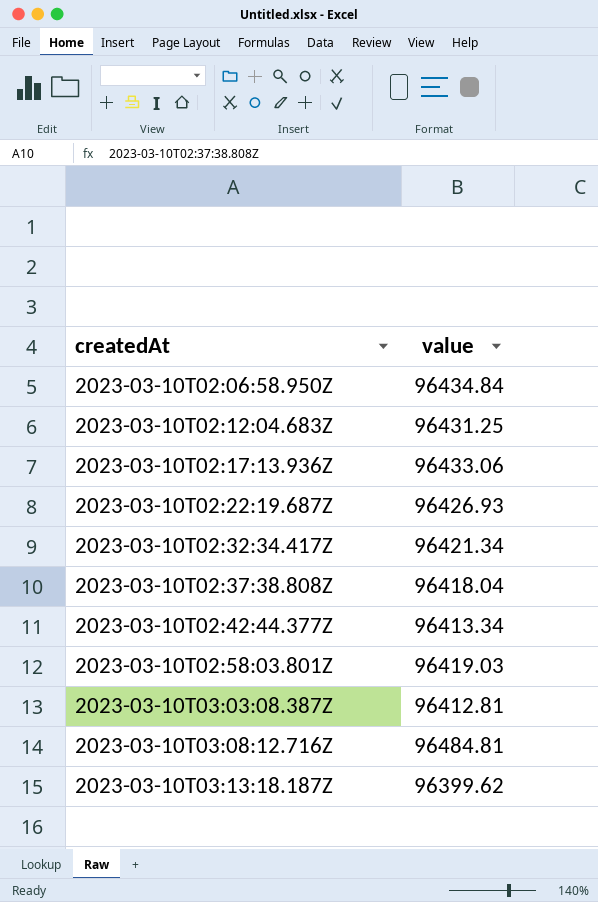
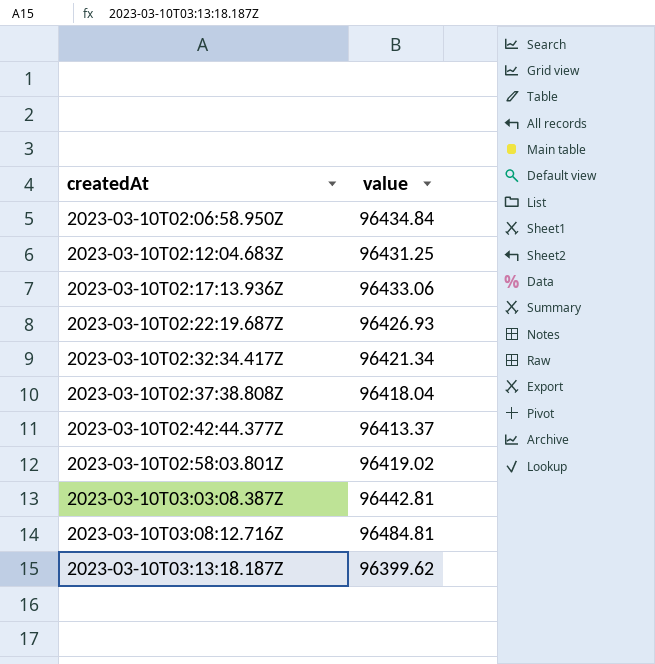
2023-03-10T02:42:44.377Z | value: 96413.34 -> 96413.37
2023-03-10T02:58:03.801Z | value: 96419.03 -> 96419.02
2023-03-10T03:03:08.387Z | value: 96412.81 -> 96442.81

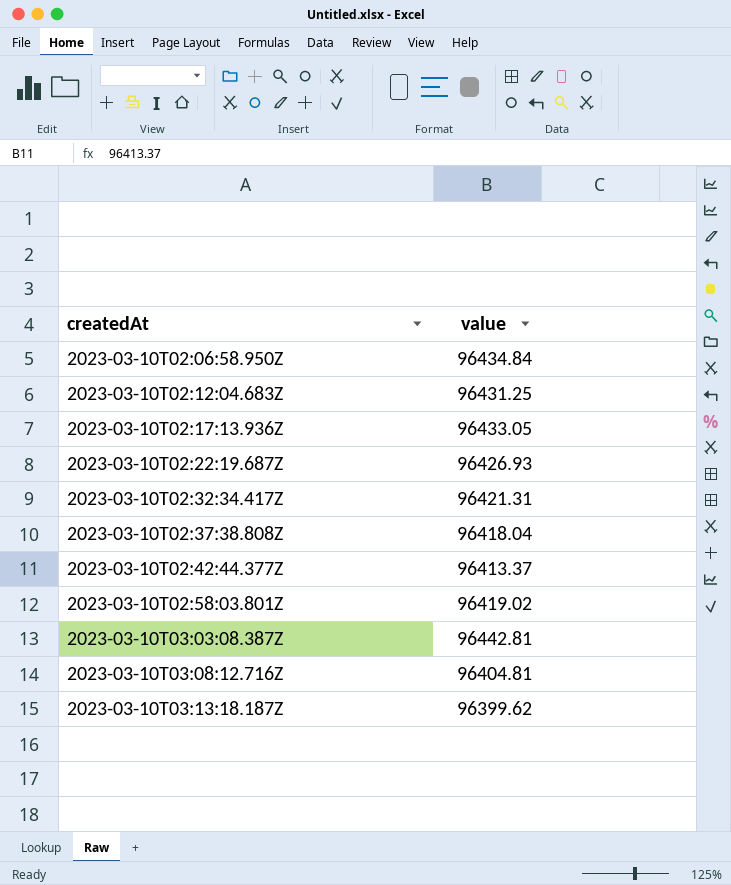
2023-03-10T02:17:13.936Z | value: 96433.06 -> 96433.05
2023-03-10T02:32:34.417Z | value: 96421.34 -> 96421.31
2023-03-10T03:08:12.716Z | value: 96484.81 -> 96404.81

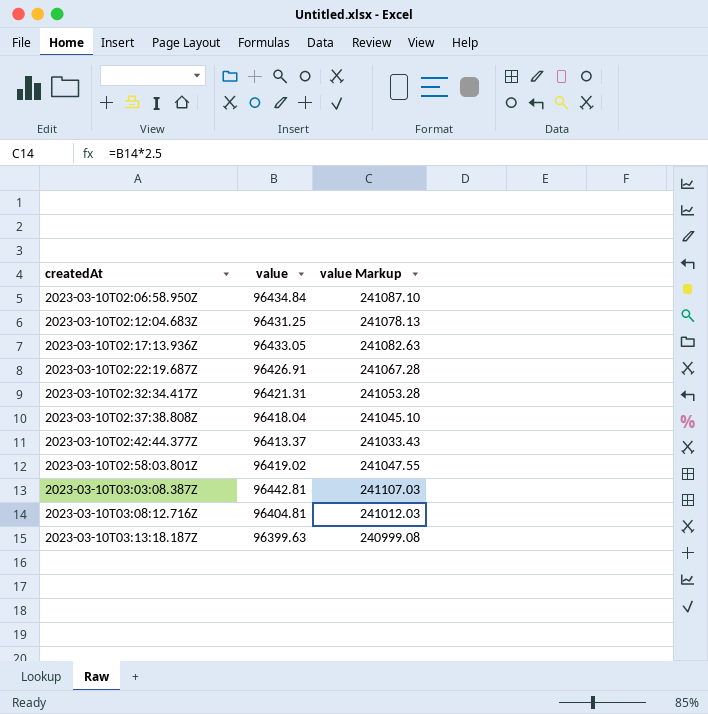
column value Markup | formula: none -> [value] * 2.5
2023-03-10T02:22:19.687Z | value: 96426.93 -> 96426.91
2023-03-10T03:13:18.187Z | value: 96399.62 -> 96399.63

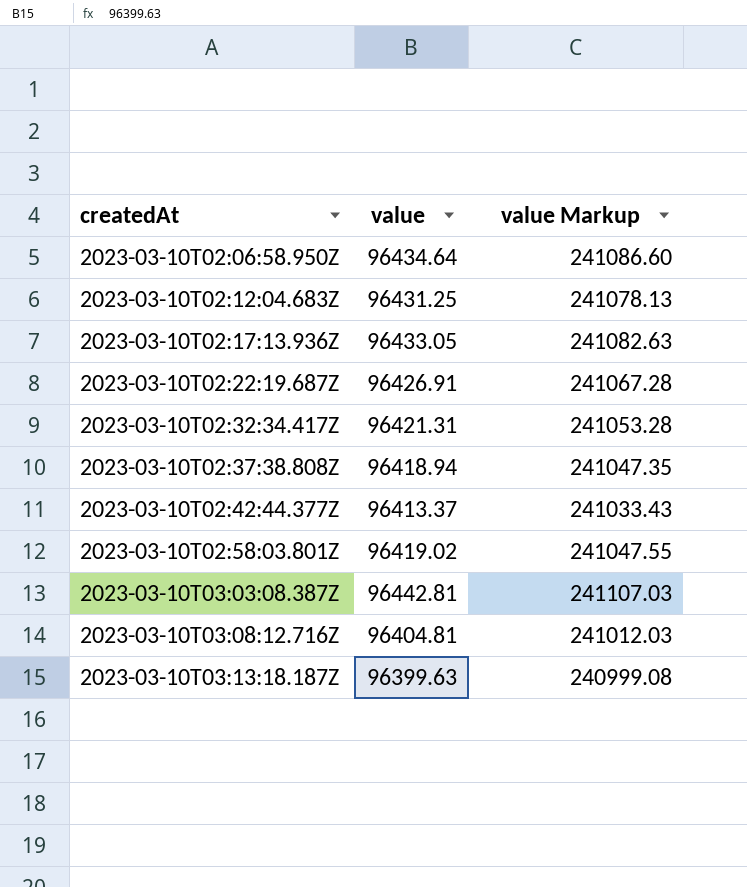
2023-03-10T02:06:58.950Z | value: 96434.84 -> 96434.64
2023-03-10T02:06:58.950Z | value Markup: 241087.10 -> 241086.60
2023-03-10T02:37:38.808Z | value: 96418.04 -> 96418.94
2023-03-10T02:37:38.808Z | value Markup: 241045.10 -> 241047.35

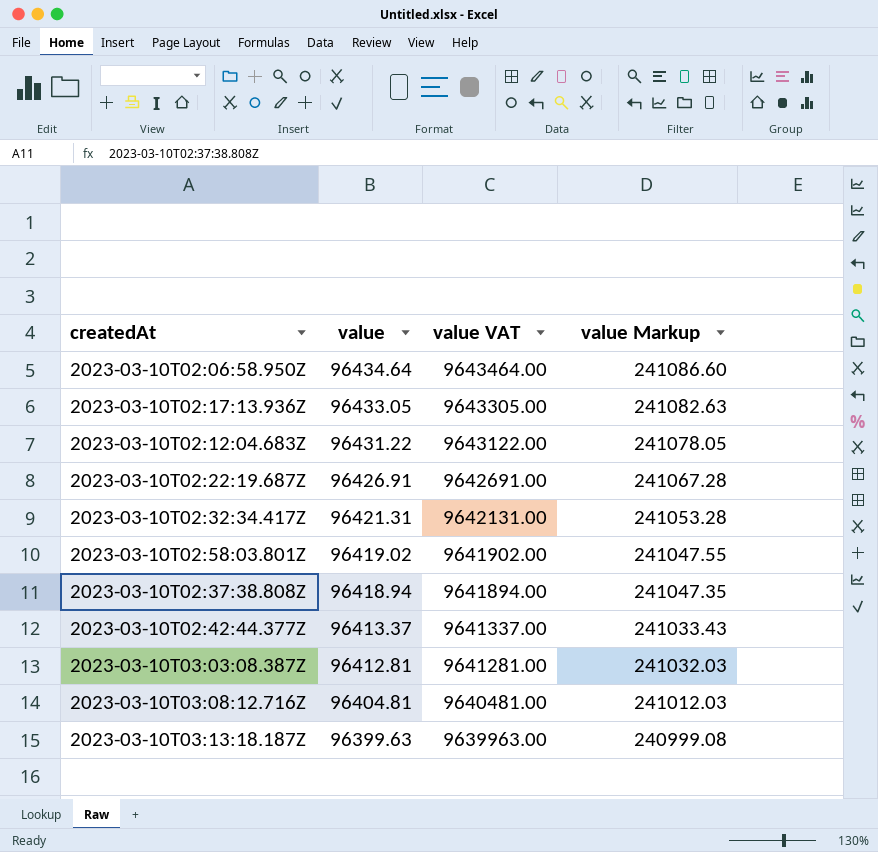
row order: createdAt ascending -> value descending
column value VAT | formula: none -> [value] * 100
2023-03-10T02:12:04.683Z | value: 96431.25 -> 96431.22
2023-03-10T02:12:04.683Z | value Markup: 241078.13 -> 241078.05
2023-03-10T03:03:08.387Z | value: 96442.81 -> 96412.81
2023-03-10T03:03:08.387Z | value Markup: 241107.03 -> 241032.03

